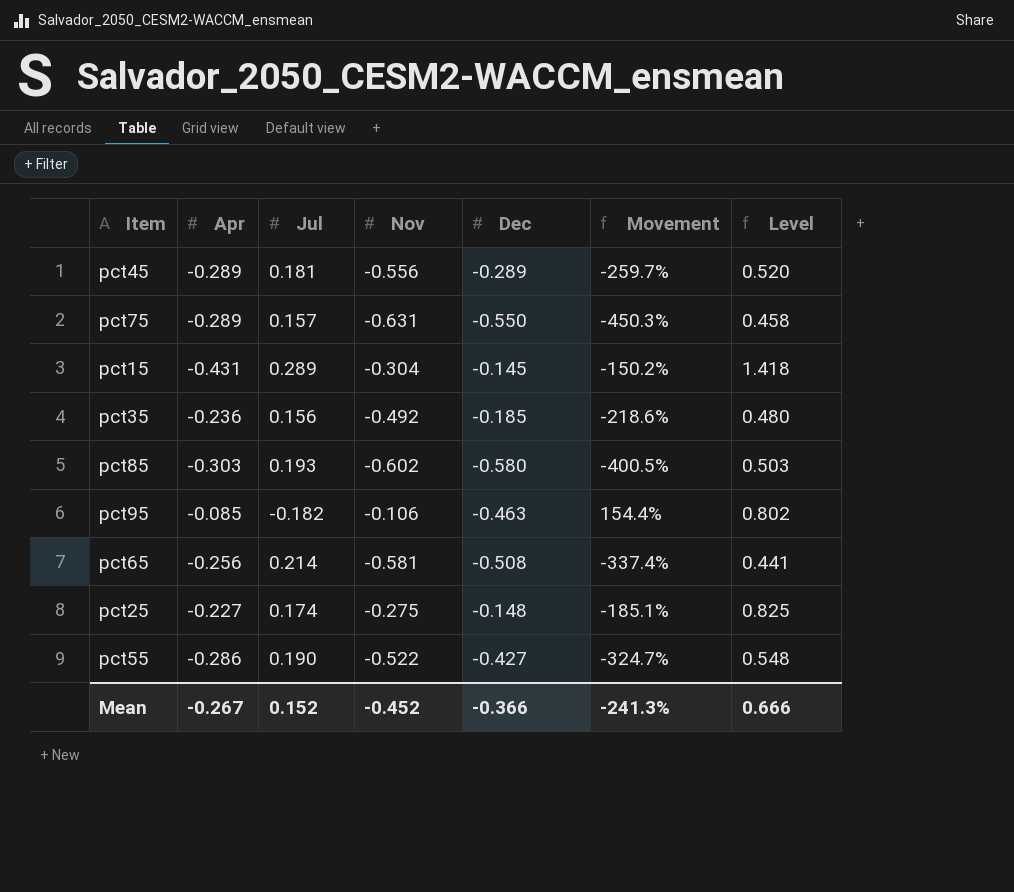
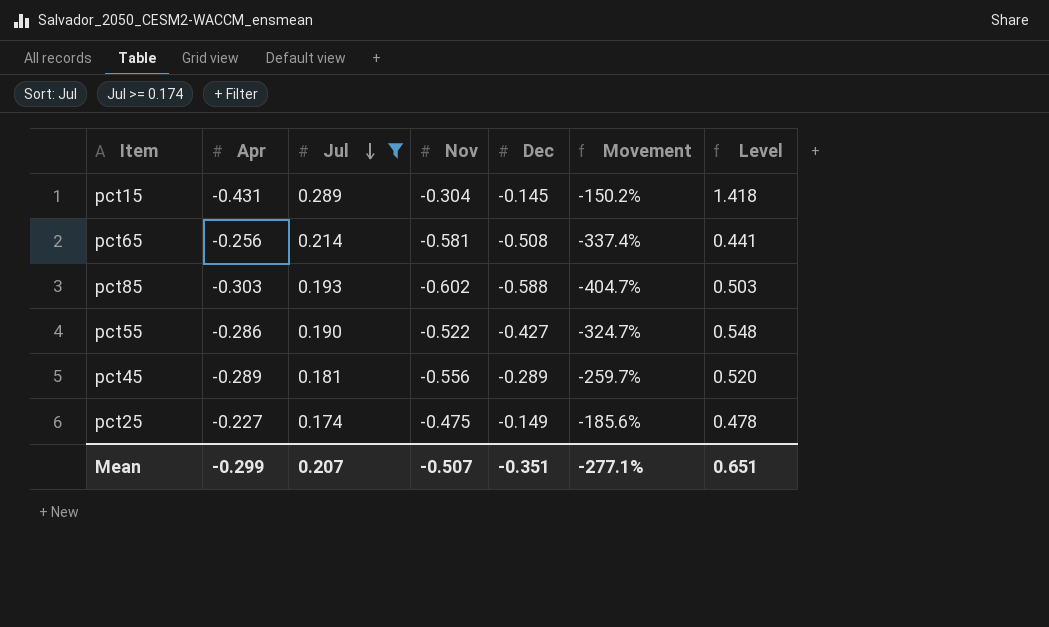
filter: none -> Jul >= 0.174
row order: none -> Jul descending
pct85 | Dec: -0.580 -> -0.588
pct85 | Movement: -400.5% -> -404.7%
pct25 | Nov: -0.275 -> -0.475
pct25 | Dec: -0.148 -> -0.149
pct25 | Movement: -185.1% -> -185.6%
pct25 | Level: 0.825 -> 0.478
Mean | Apr: -0.267 -> -0.299
Mean | Jul: 0.152 -> 0.207
Mean | Nov: -0.452 -> -0.507
Mean | Dec: -0.366 -> -0.351
Mean | Movement: -241.3% -> -277.1%
Mean | Level: 0.666 -> 0.651

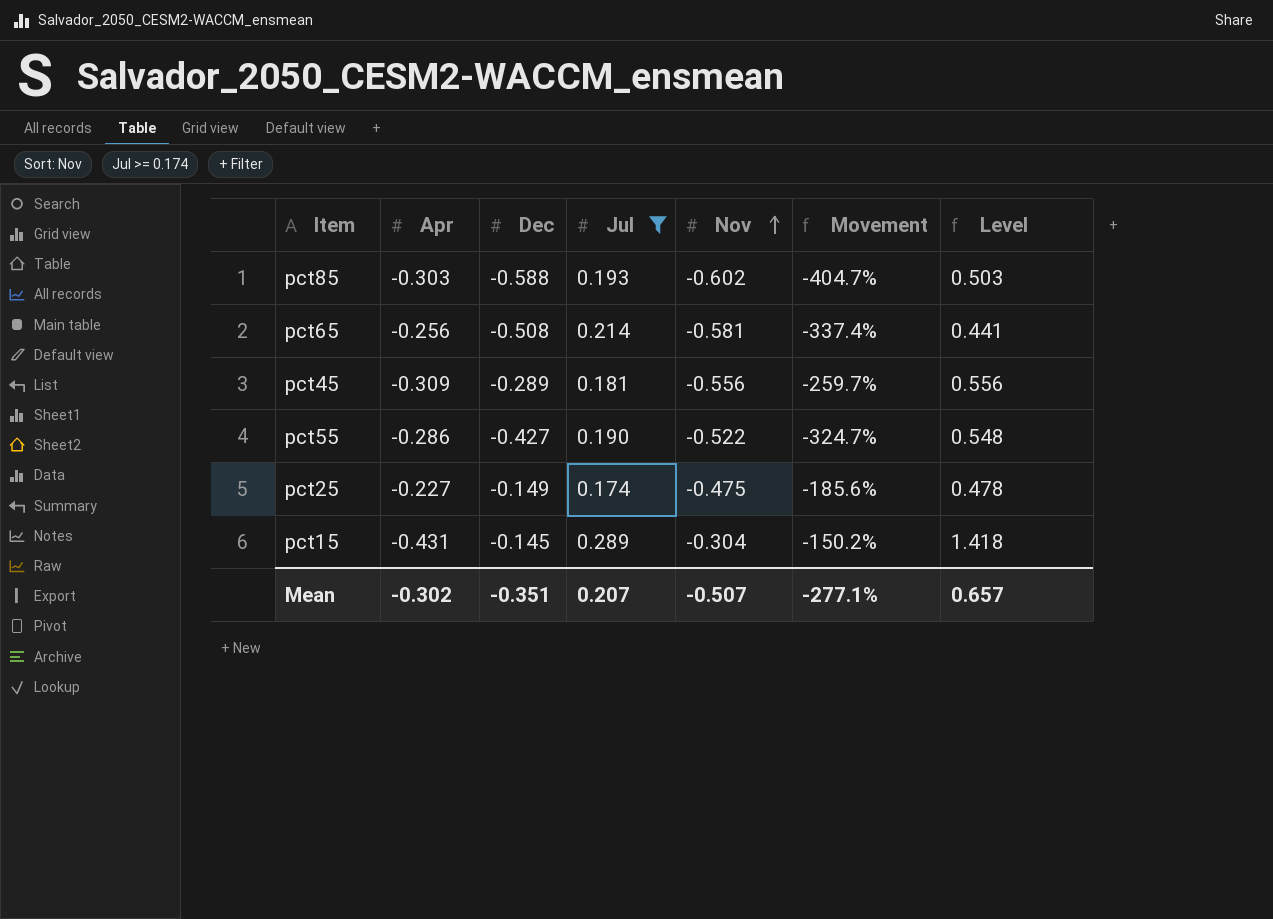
row order: Jul descending -> Nov ascending
column Dec | position: 5 -> 3
pct45 | Apr: -0.289 -> -0.309
pct45 | Level: 0.520 -> 0.556
Mean | Apr: -0.299 -> -0.302
Mean | Level: 0.651 -> 0.657

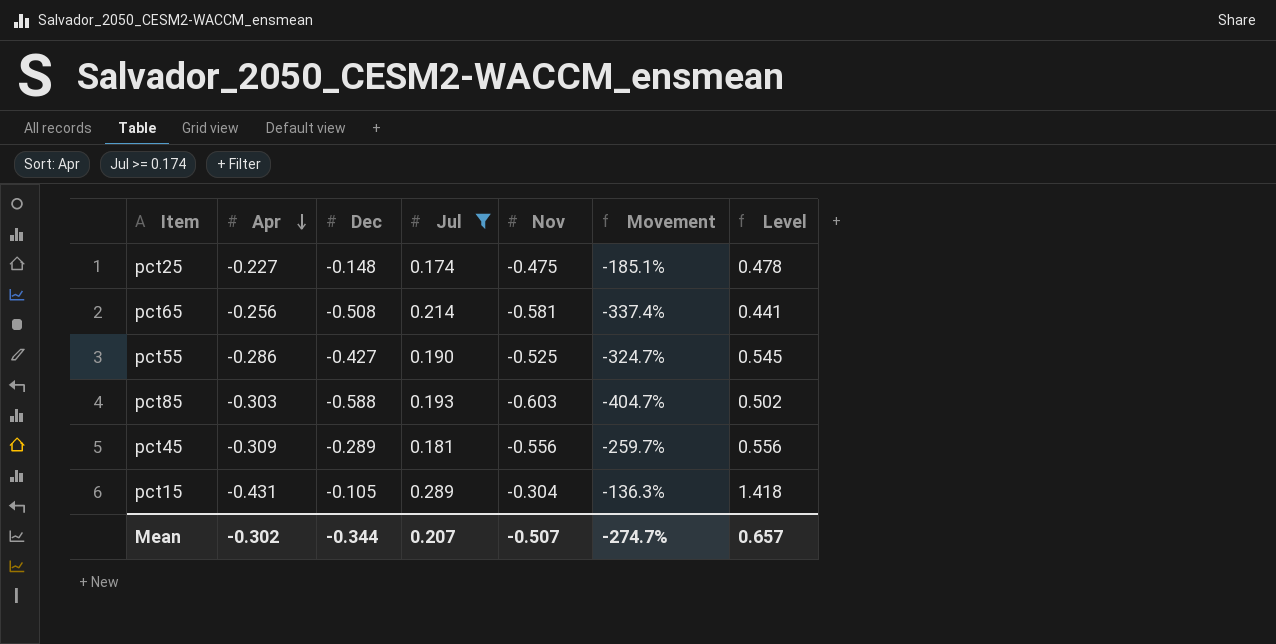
row order: Nov ascending -> Apr descending
pct25 | Dec: -0.149 -> -0.148
pct25 | Movement: -185.6% -> -185.1%
pct55 | Nov: -0.522 -> -0.525
pct55 | Level: 0.548 -> 0.545
pct85 | Nov: -0.602 -> -0.603
pct85 | Level: 0.503 -> 0.502
pct15 | Dec: -0.145 -> -0.105
pct15 | Movement: -150.2% -> -136.3%
Mean | Dec: -0.351 -> -0.344
Mean | Movement: -277.1% -> -274.7%

